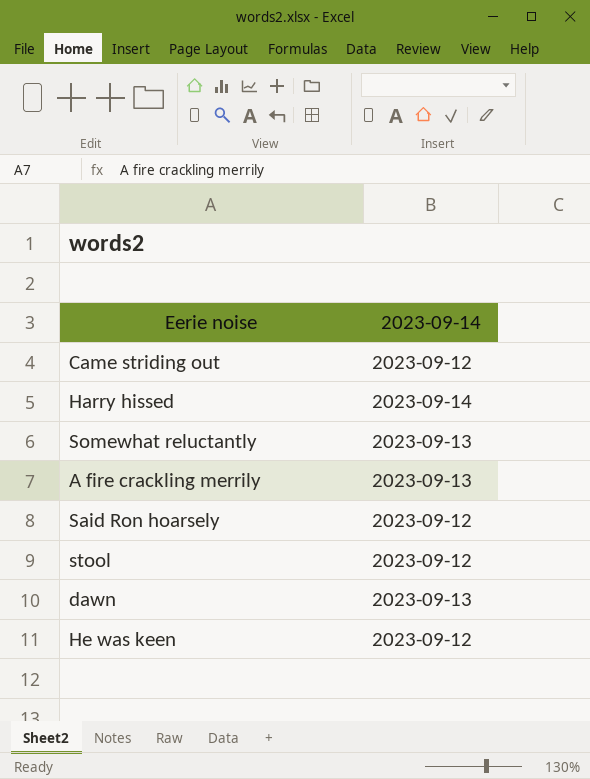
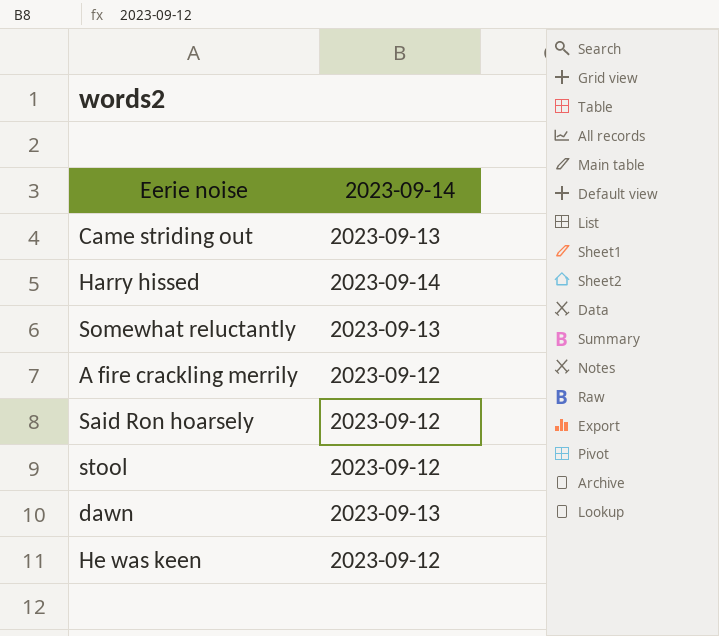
Came striding out | 2023-09-14: 2023-09-12 -> 2023-09-13
A fire crackling merrily | 2023-09-14: 2023-09-13 -> 2023-09-12

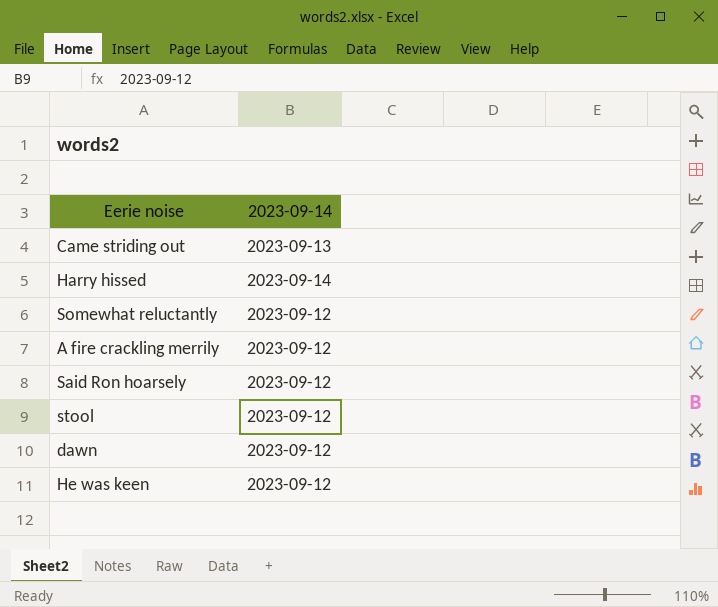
Somewhat reluctantly | 2023-09-14: 2023-09-13 -> 2023-09-12
dawn | 2023-09-14: 2023-09-13 -> 2023-09-12

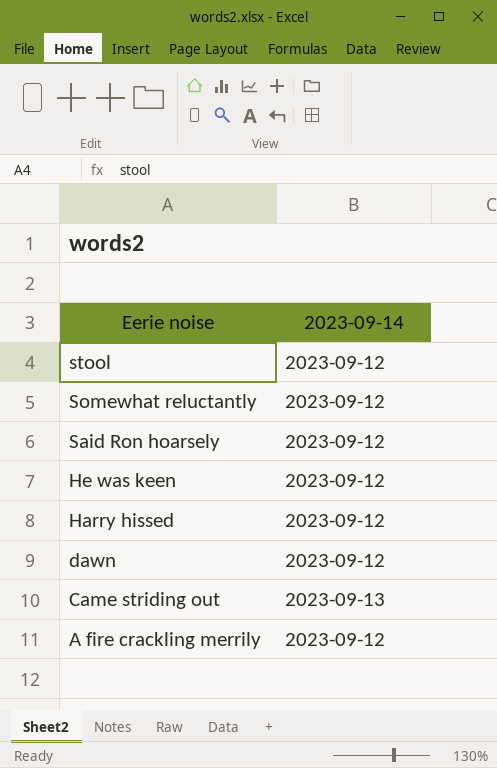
row order: none -> Eerie noise descending
Harry hissed | 2023-09-14: 2023-09-14 -> 2023-09-12

